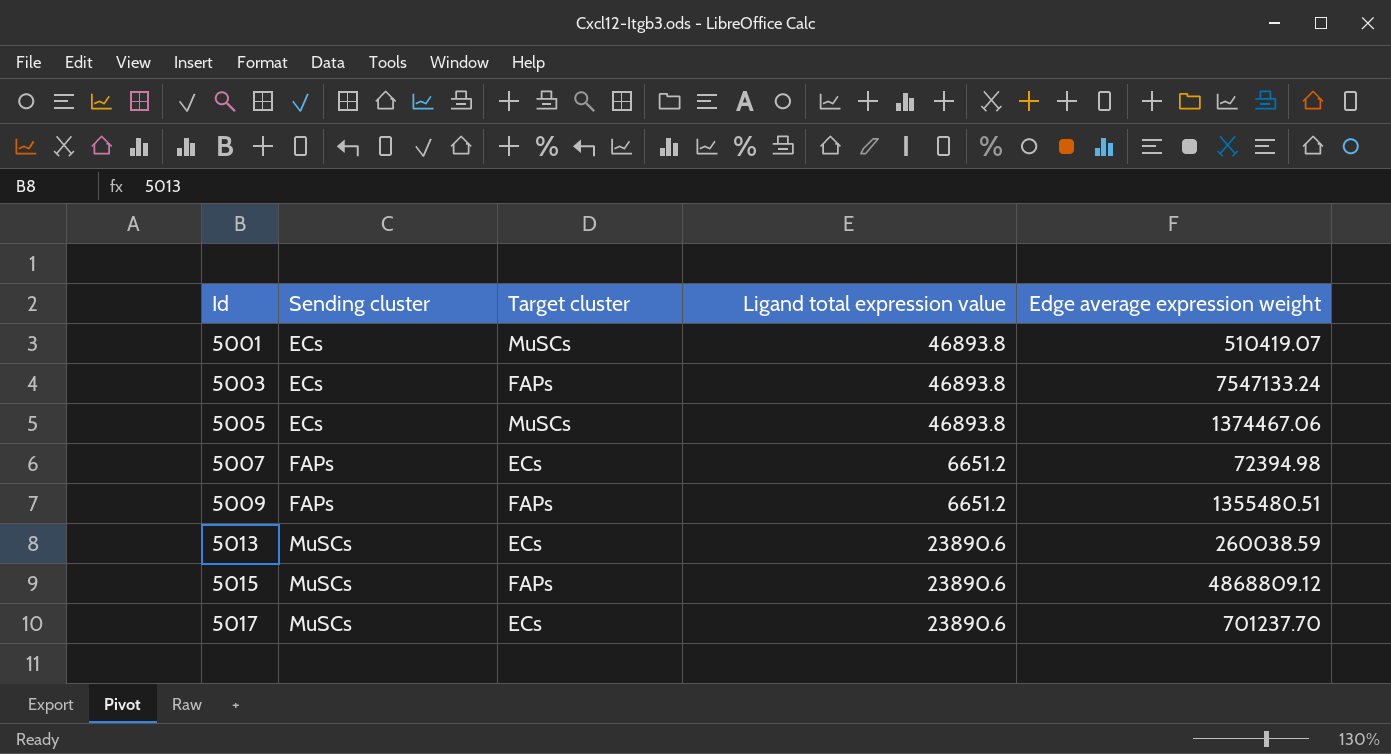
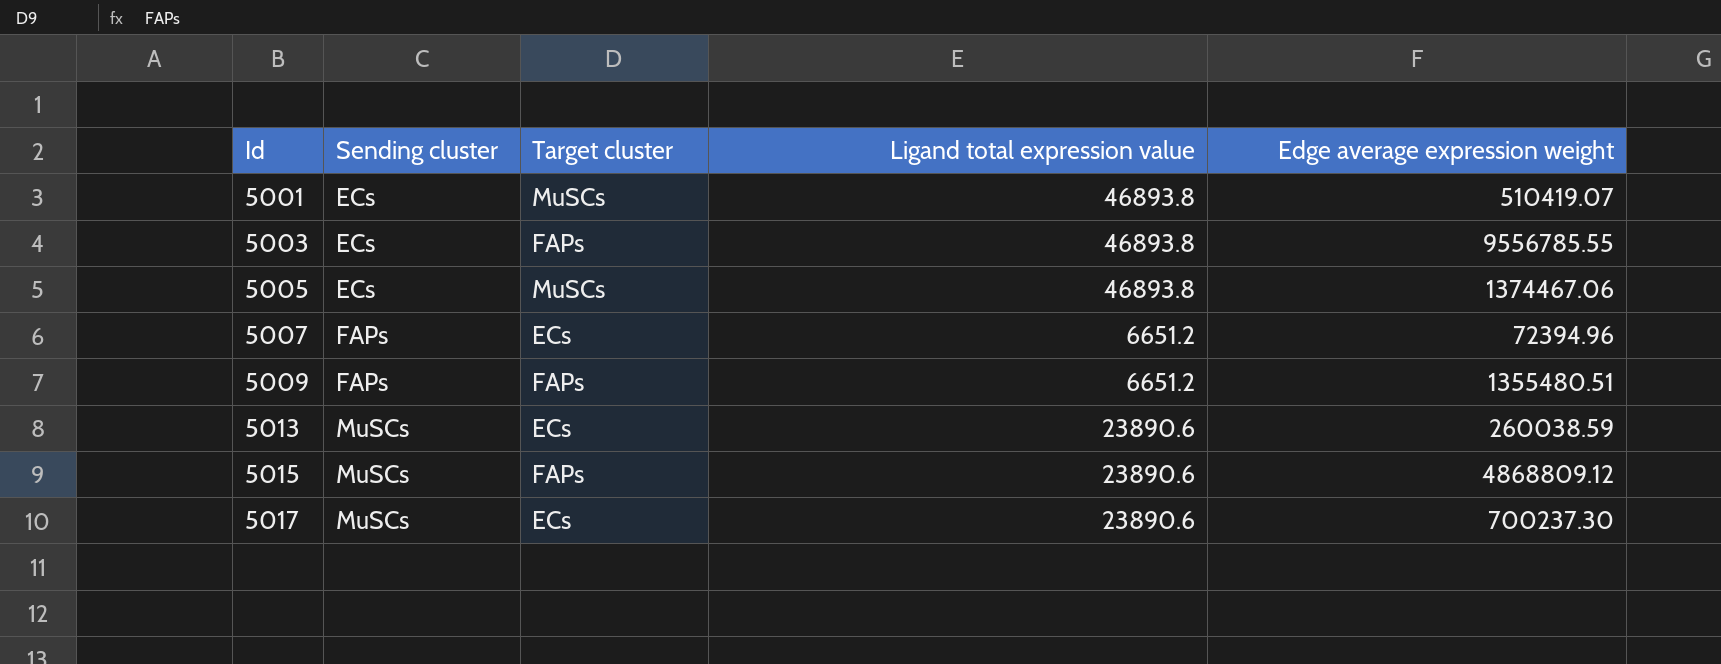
5003 | Edge average expression weight: 7547133.24 -> 9556785.55
5007 | Edge average expression weight: 72394.98 -> 72394.96
5017 | Edge average expression weight: 701237.70 -> 700237.30

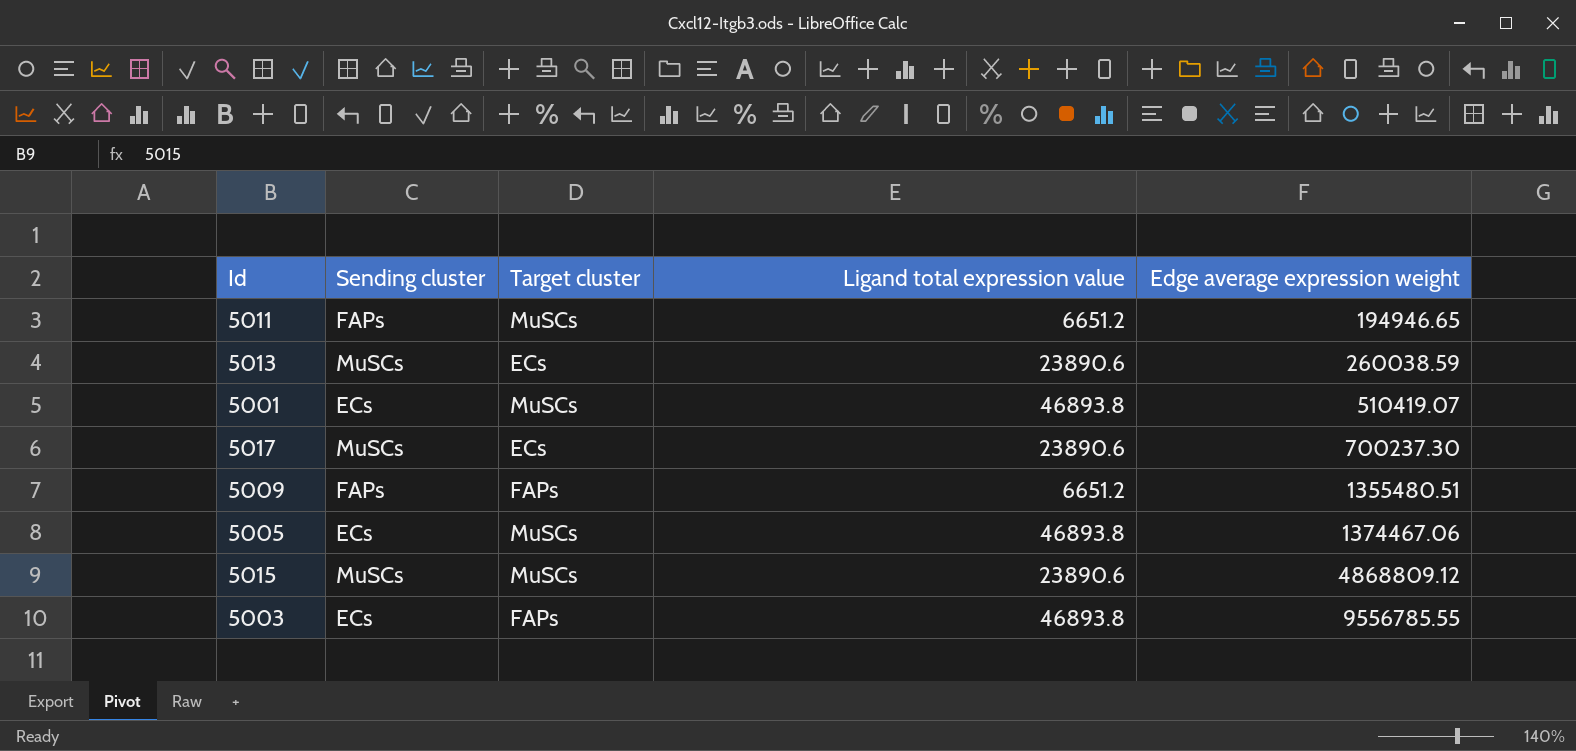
row order: Id ascending -> Edge average expression weight ascending
row 5007: FAPs | ECs | 6651.2 | 72394.96 -> none
row 5011: none -> FAPs | MuSCs | 6651.2 | 194946.65
5015 | Target cluster: FAPs -> MuSCs

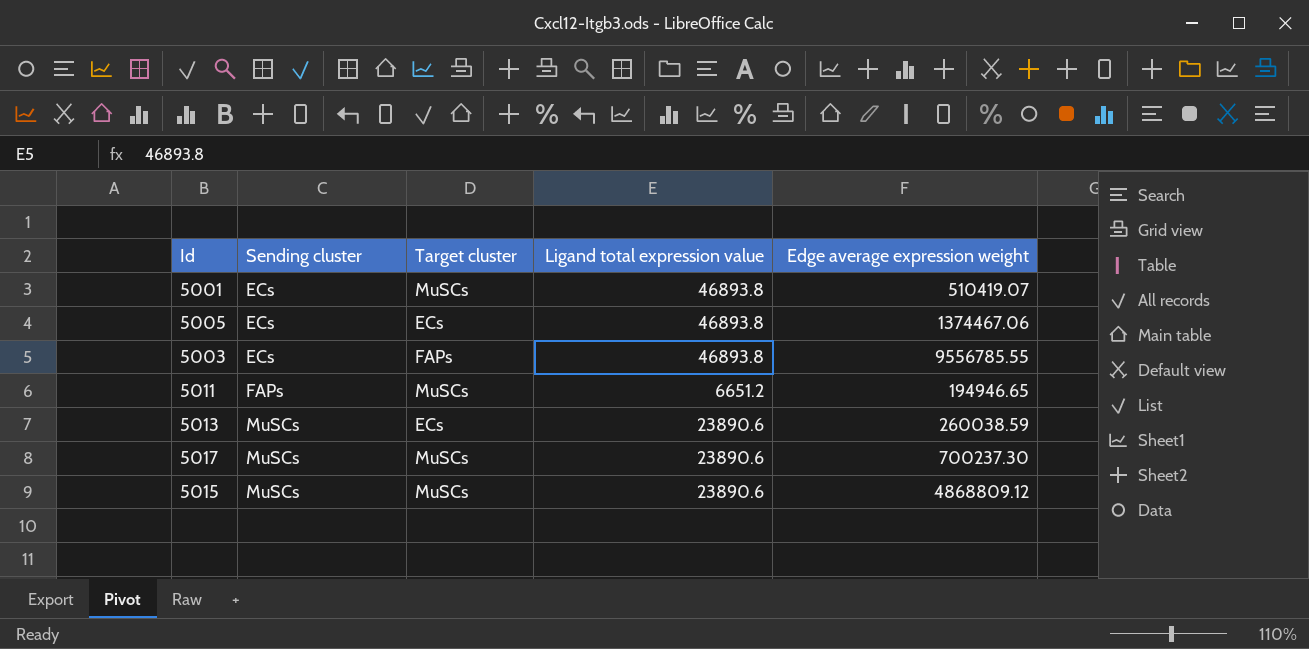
row order: Edge average expression weight ascending -> Sending cluster ascending
row 5009: FAPs | FAPs | 6651.2 | 1355480.51 -> none
5005 | Target cluster: MuSCs -> ECs
5017 | Target cluster: ECs -> MuSCs

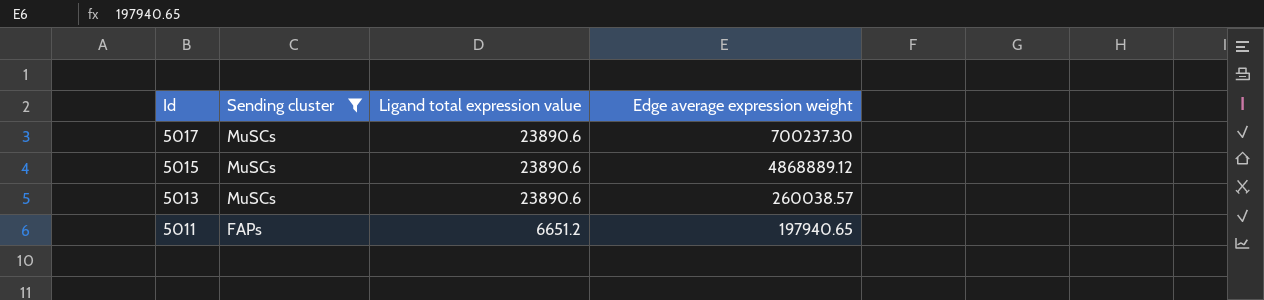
filter: none -> Sending cluster != ECs
row order: Sending cluster ascending -> Id descending
column Target cluster | position: 3 -> none
5015 | Edge average expression weight: 4868809.12 -> 4868889.12
5013 | Edge average expression weight: 260038.59 -> 260038.57
5011 | Edge average expression weight: 194946.65 -> 197940.65

